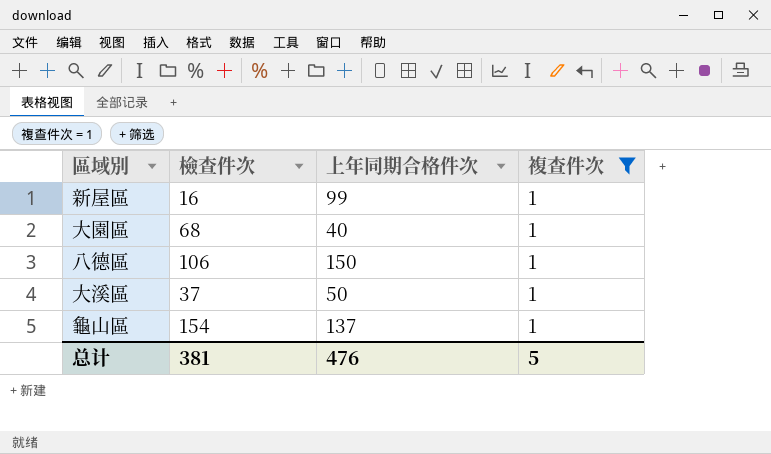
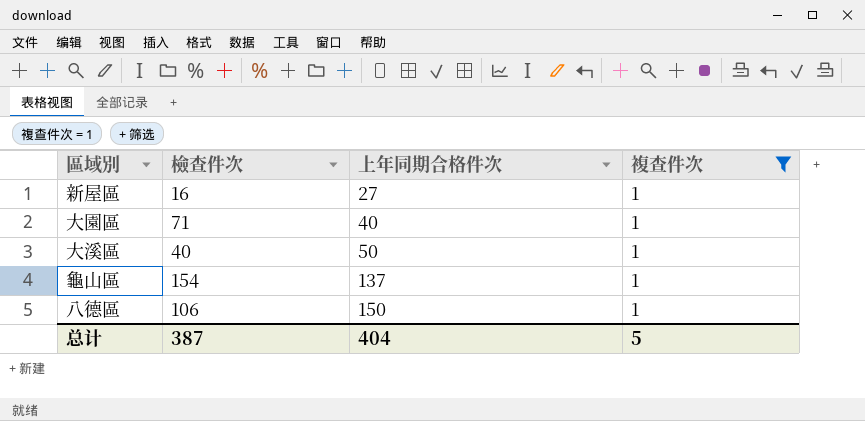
row order: none -> 上年同期合格件次 ascending
新屋區 | 上年同期合格件次: 99 -> 27
大園區 | 檢查件次: 68 -> 71
大溪區 | 檢查件次: 37 -> 40
总计 | 檢查件次: 381 -> 387
总计 | 上年同期合格件次: 476 -> 404

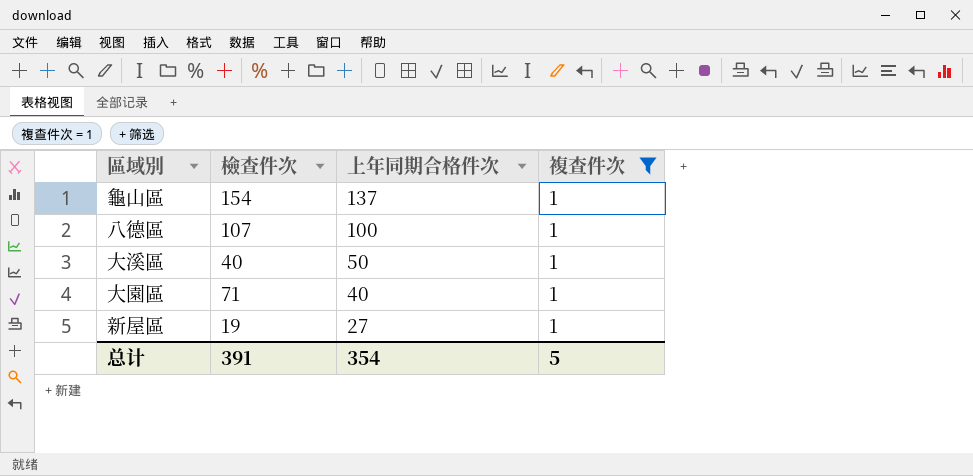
row order: 上年同期合格件次 ascending -> 上年同期合格件次 descending
八德區 | 檢查件次: 106 -> 107
八德區 | 上年同期合格件次: 150 -> 100
新屋區 | 檢查件次: 16 -> 19
总计 | 檢查件次: 387 -> 391
总计 | 上年同期合格件次: 404 -> 354

